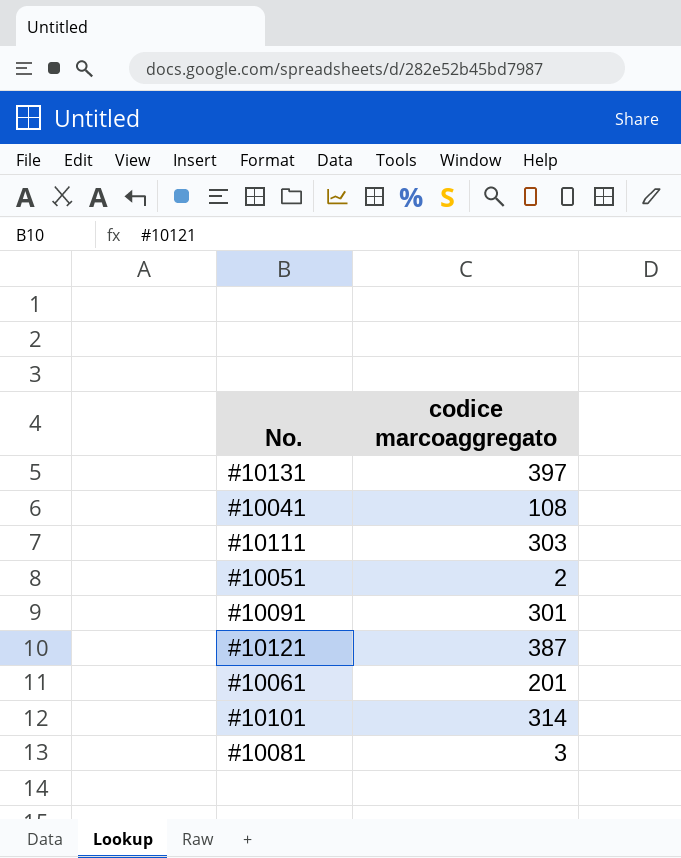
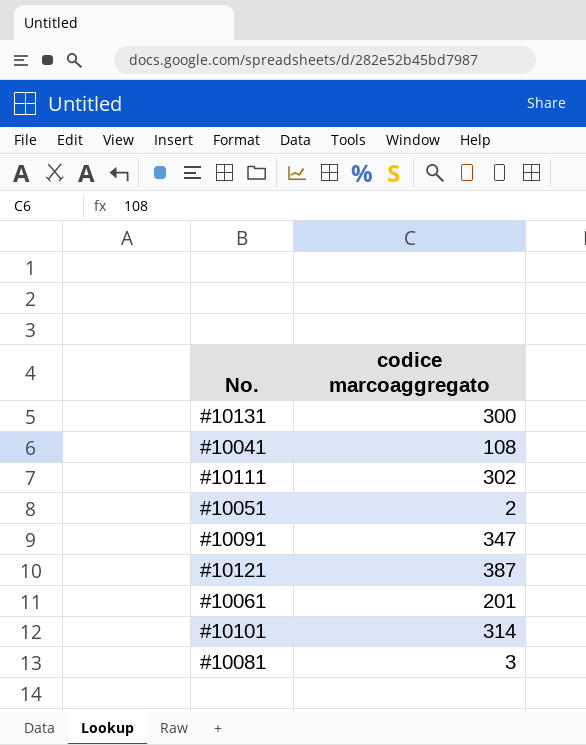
#10131 | codice marcoaggregato: 397 -> 300
#10111 | codice marcoaggregato: 303 -> 302
#10091 | codice marcoaggregato: 301 -> 347

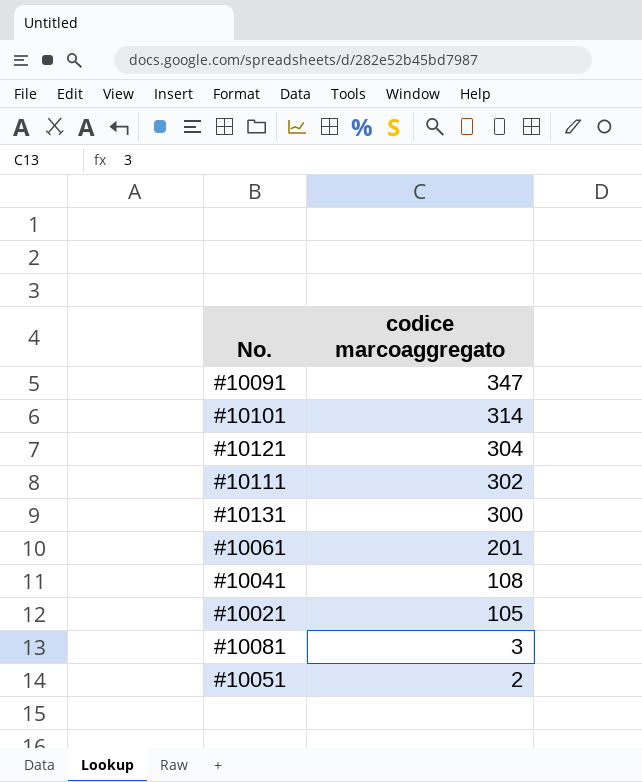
row order: none -> codice marcoaggregato descending
#10121 | codice marcoaggregato: 387 -> 304
row #10021: none -> 105

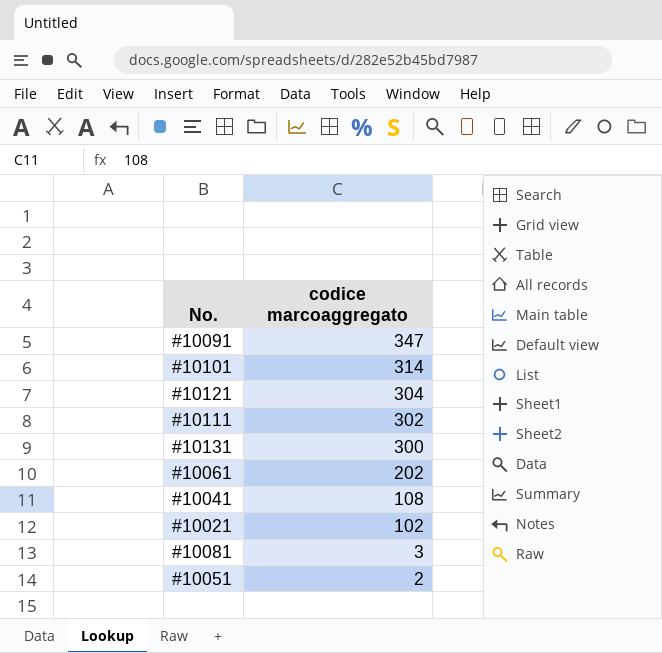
#10061 | codice marcoaggregato: 201 -> 202
#10021 | codice marcoaggregato: 105 -> 102

